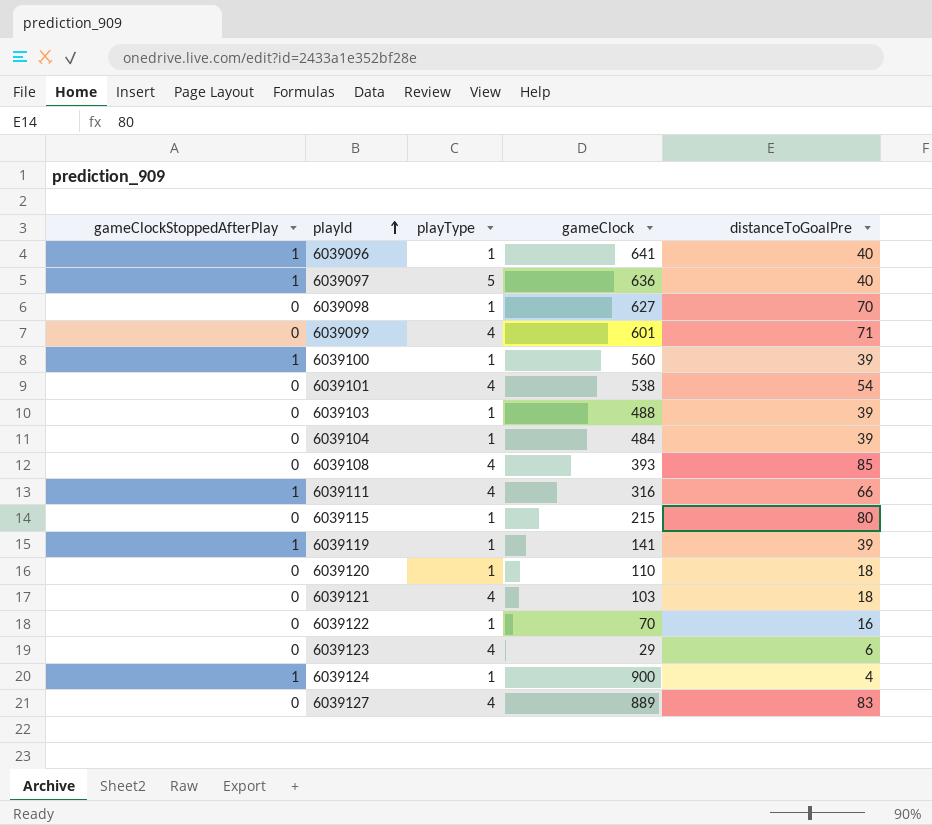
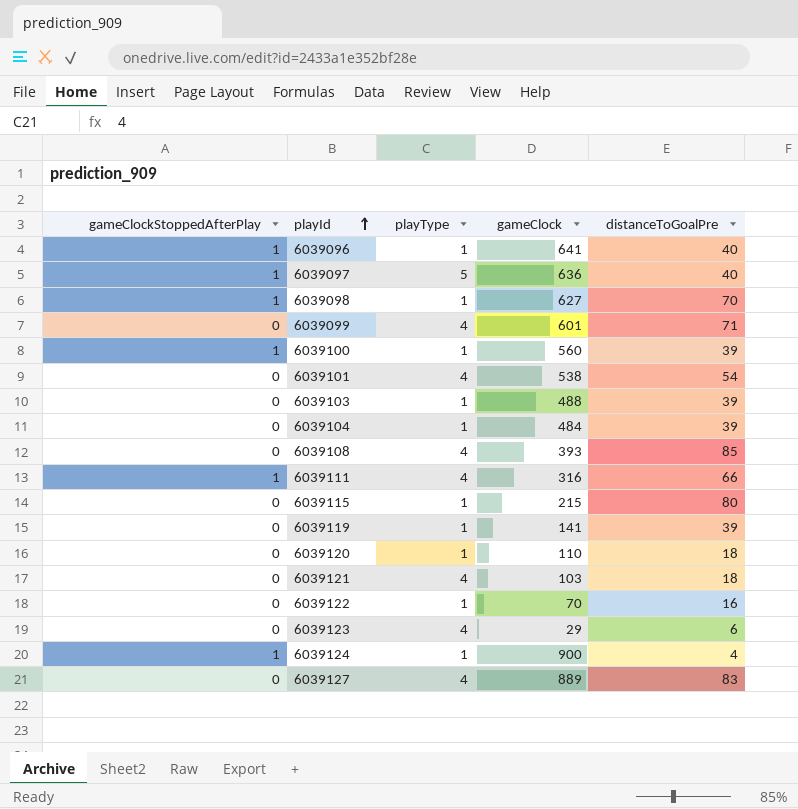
6039098 | gameClockStoppedAfterPlay: 0 -> 1
6039119 | gameClockStoppedAfterPlay: 1 -> 0

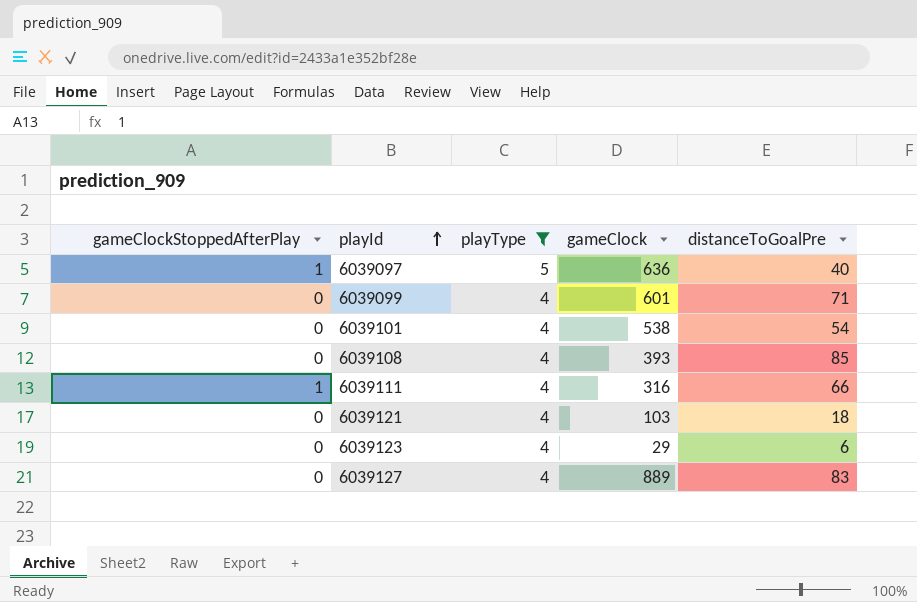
filter: none -> playType != 1

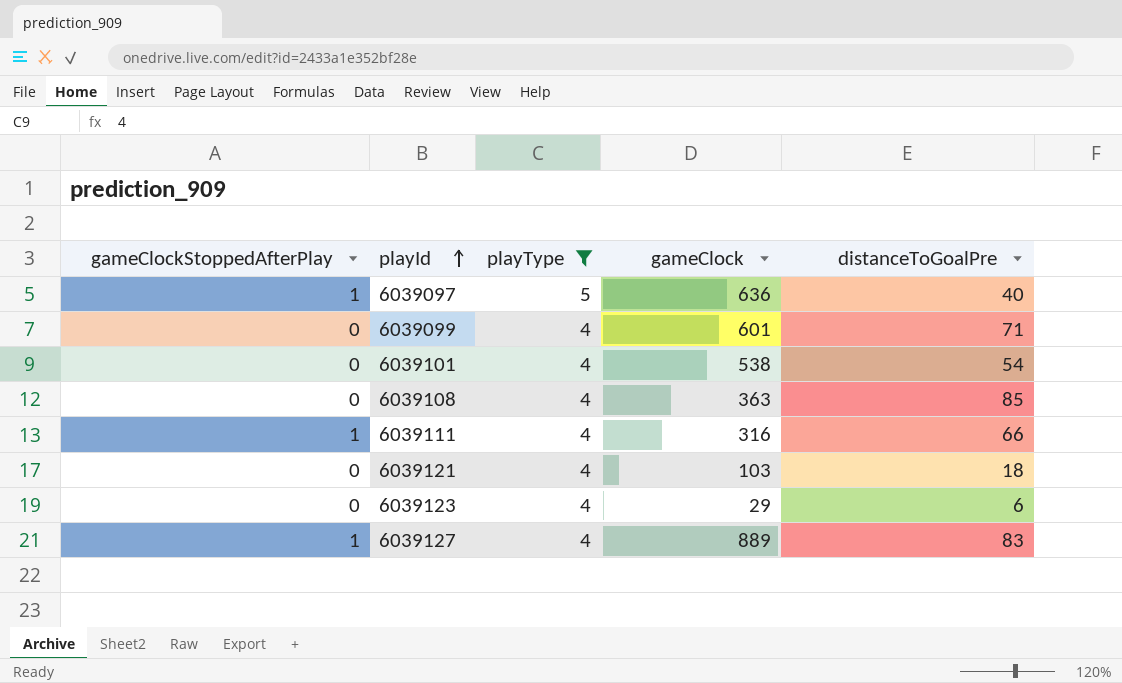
6039108 | gameClock: 393 -> 363
6039127 | gameClockStoppedAfterPlay: 0 -> 1

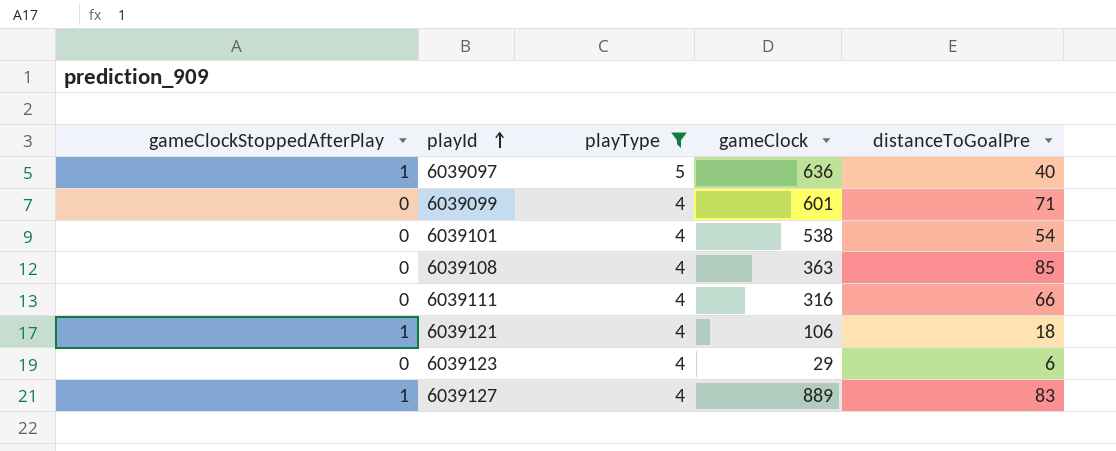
6039111 | gameClockStoppedAfterPlay: 1 -> 0
6039121 | gameClockStoppedAfterPlay: 0 -> 1
6039121 | gameClock: 103 -> 106

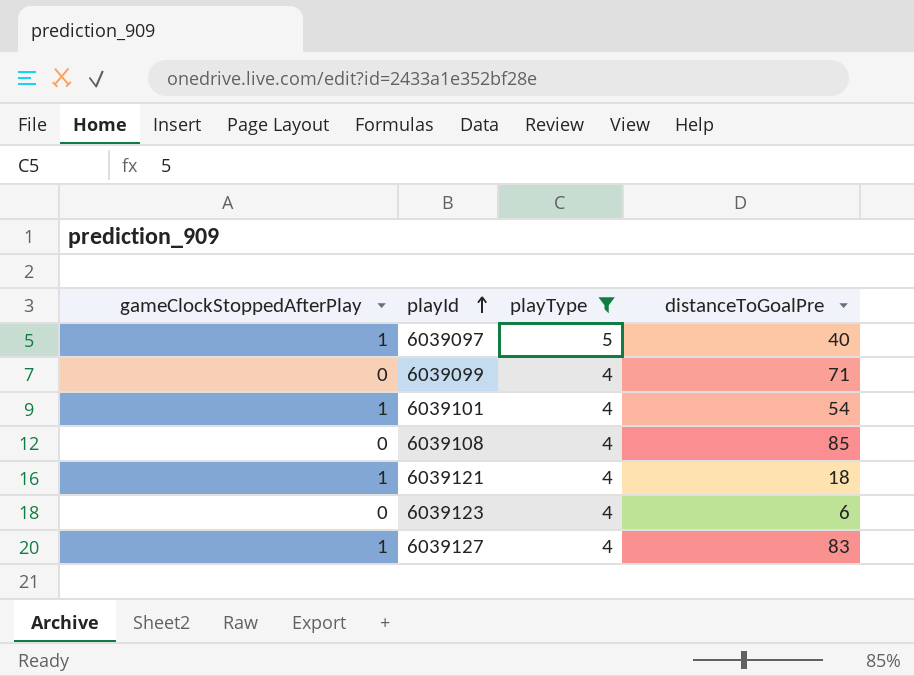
column gameClock | position: 4 -> none
row 6039111: 0 | 4 | 316 | 66 -> none
6039101 | gameClockStoppedAfterPlay: 0 -> 1

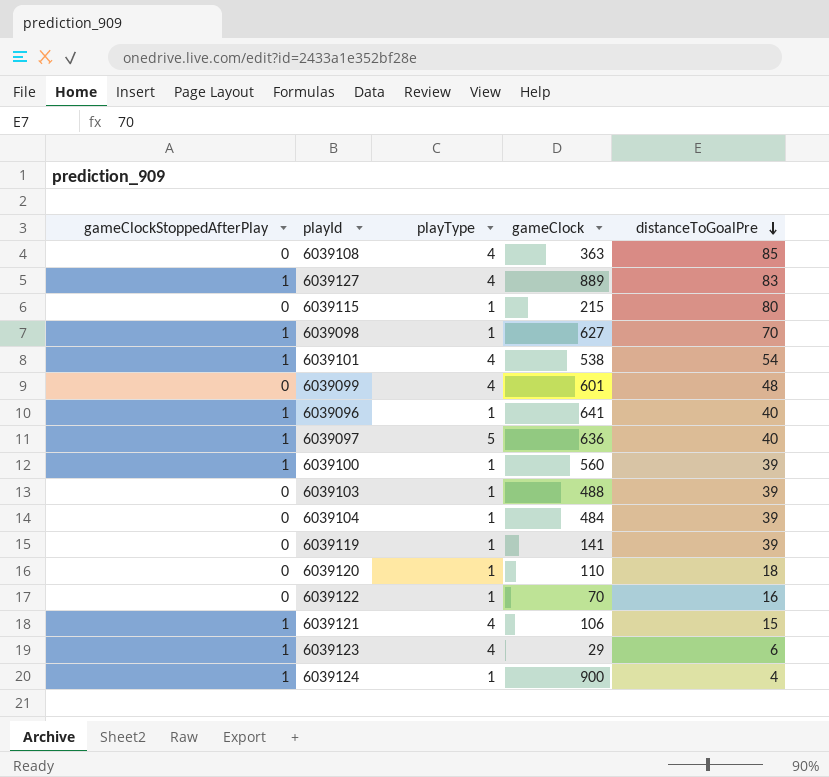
filter: playType != 1 -> none
row order: playId ascending -> distanceToGoalPre descending
column gameClock | position: none -> 4
6039099 | distanceToGoalPre: 71 -> 48
6039121 | distanceToGoalPre: 18 -> 15
6039123 | gameClockStoppedAfterPlay: 0 -> 1

